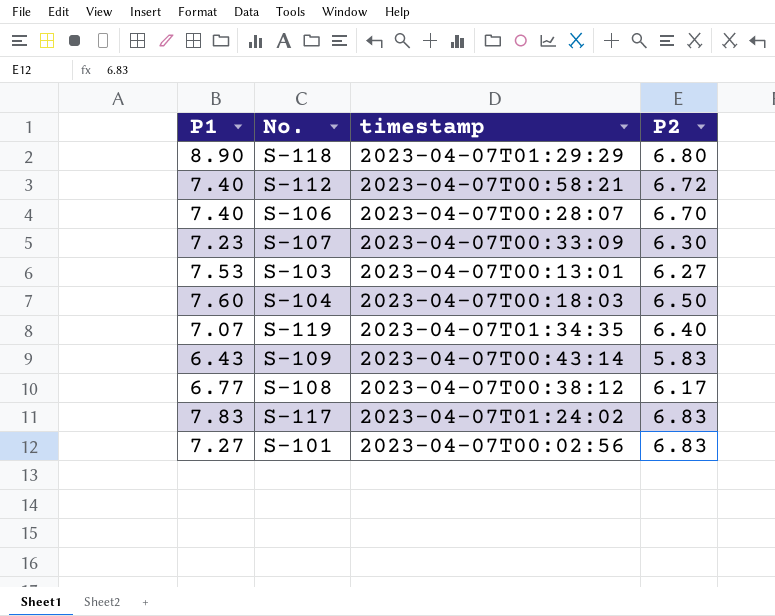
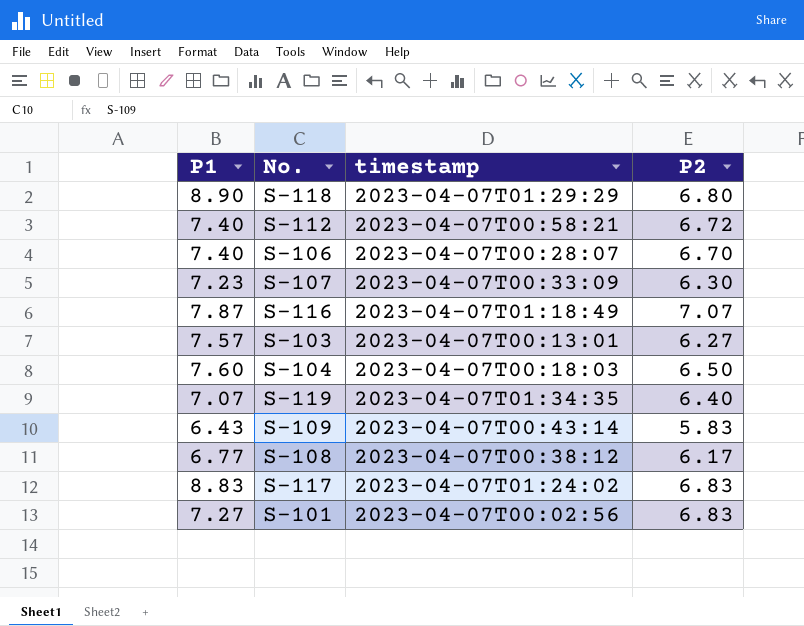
row S-116: none -> 7.87 | 2023-04-07T01:18:49 | 7.07
S-103 | P1: 7.53 -> 7.57
S-117 | P1: 7.83 -> 8.83

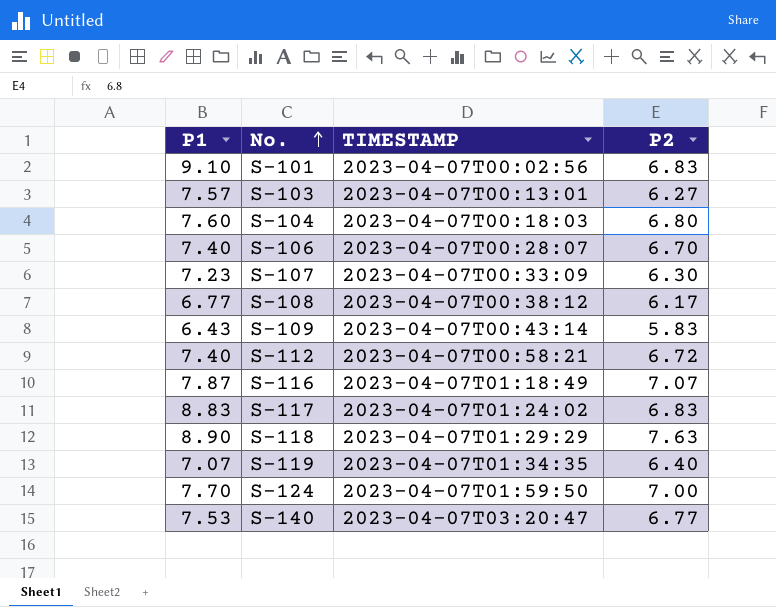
row order: none -> No. ascending
column name: timestamp -> TIMESTAMP
S-101 | P1: 7.27 -> 9.10
S-104 | P2: 6.50 -> 6.80
S-118 | P2: 6.80 -> 7.63
row S-124: none -> 7.70 | 2023-04-07T01:59:50 | 7.00
row S-140: none -> 7.53 | 2023-04-07T03:20:47 | 6.77

